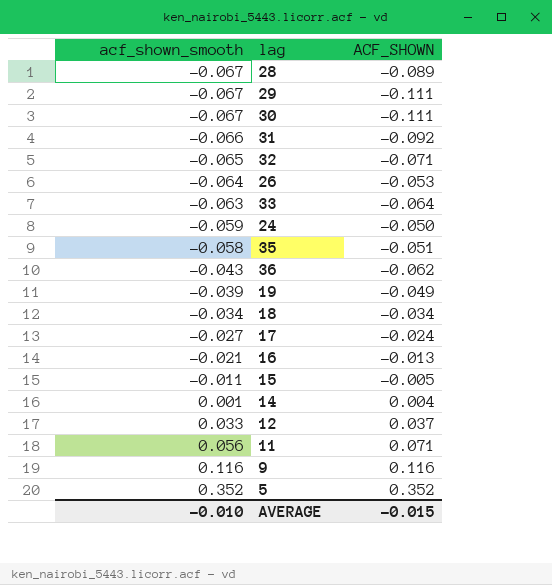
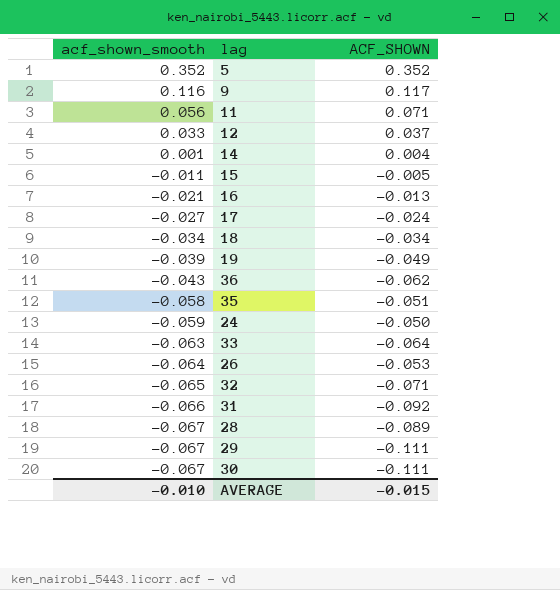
row order: acf_shown_smooth ascending -> acf_shown_smooth descending
9 | ACF_SHOWN: 0.116 -> 0.117

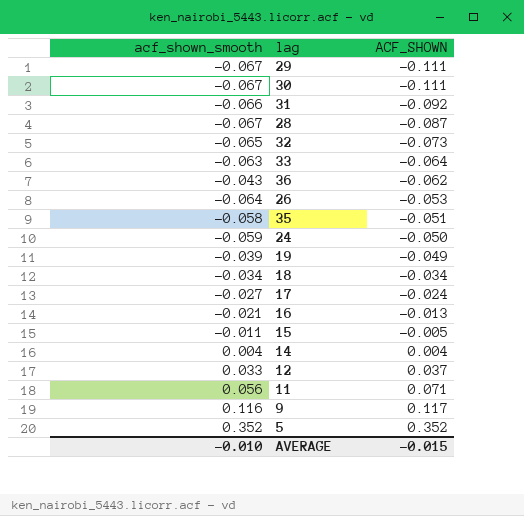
row order: acf_shown_smooth descending -> ACF_SHOWN ascending
28 | ACF_SHOWN: -0.089 -> -0.087
32 | ACF_SHOWN: -0.071 -> -0.073
14 | acf_shown_smooth: 0.001 -> 0.004

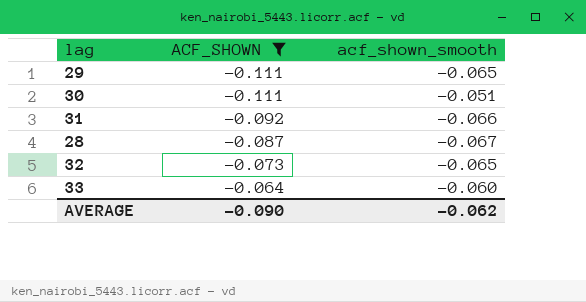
filter: none -> ACF_SHOWN <= -0.064
column acf_shown_smooth | position: 1 -> 3
29 | acf_shown_smooth: -0.067 -> -0.065
30 | acf_shown_smooth: -0.067 -> -0.051
33 | acf_shown_smooth: -0.063 -> -0.060
AVERAGE | ACF_SHOWN: -0.015 -> -0.090
AVERAGE | acf_shown_smooth: -0.010 -> -0.062

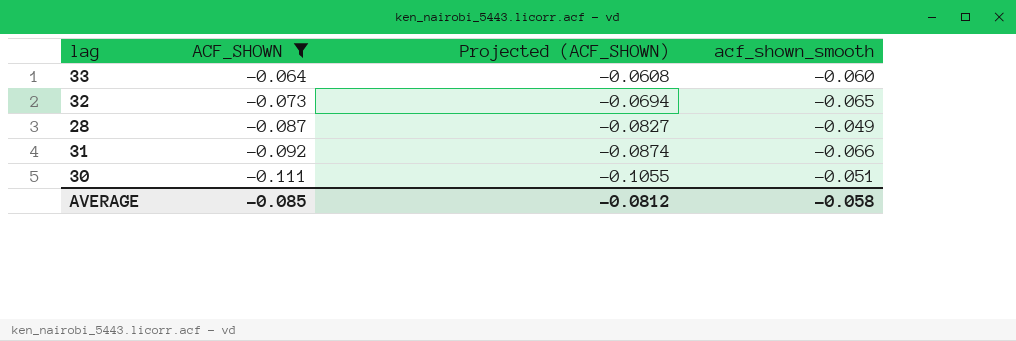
row order: ACF_SHOWN ascending -> ACF_SHOWN descending
column Projected (ACF_SHOWN) | formula: none -> [ACF_SHOWN] * 0.95
row 29: -0.111 | -0.065 -> none
28 | acf_shown_smooth: -0.067 -> -0.049
AVERAGE | ACF_SHOWN: -0.090 -> -0.085
AVERAGE | acf_shown_smooth: -0.062 -> -0.058

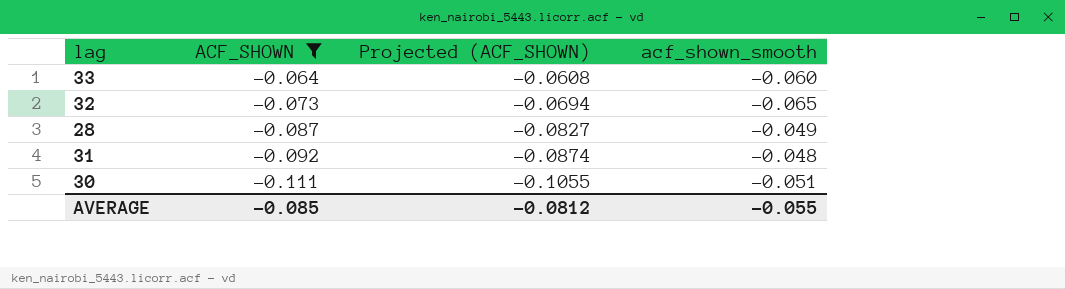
31 | acf_shown_smooth: -0.066 -> -0.048
AVERAGE | acf_shown_smooth: -0.058 -> -0.055

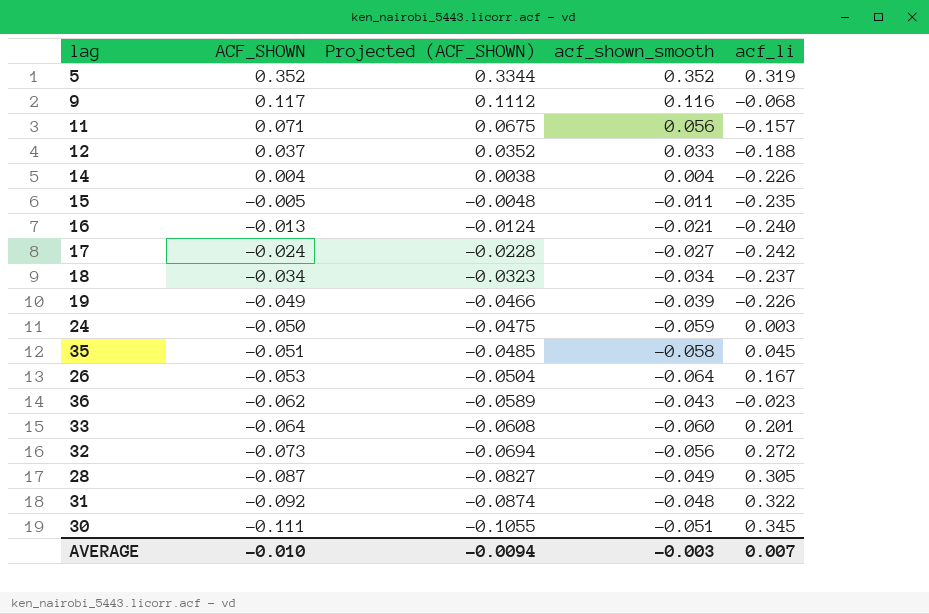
filter: ACF_SHOWN <= -0.064 -> none
column acf_li | position: none -> 5
32 | acf_shown_smooth: -0.065 -> -0.056
AVERAGE | ACF_SHOWN: -0.085 -> -0.010
AVERAGE | Projected (ACF_SHOWN): -0.0812 -> -0.0094
AVERAGE | acf_shown_smooth: -0.055 -> -0.003

